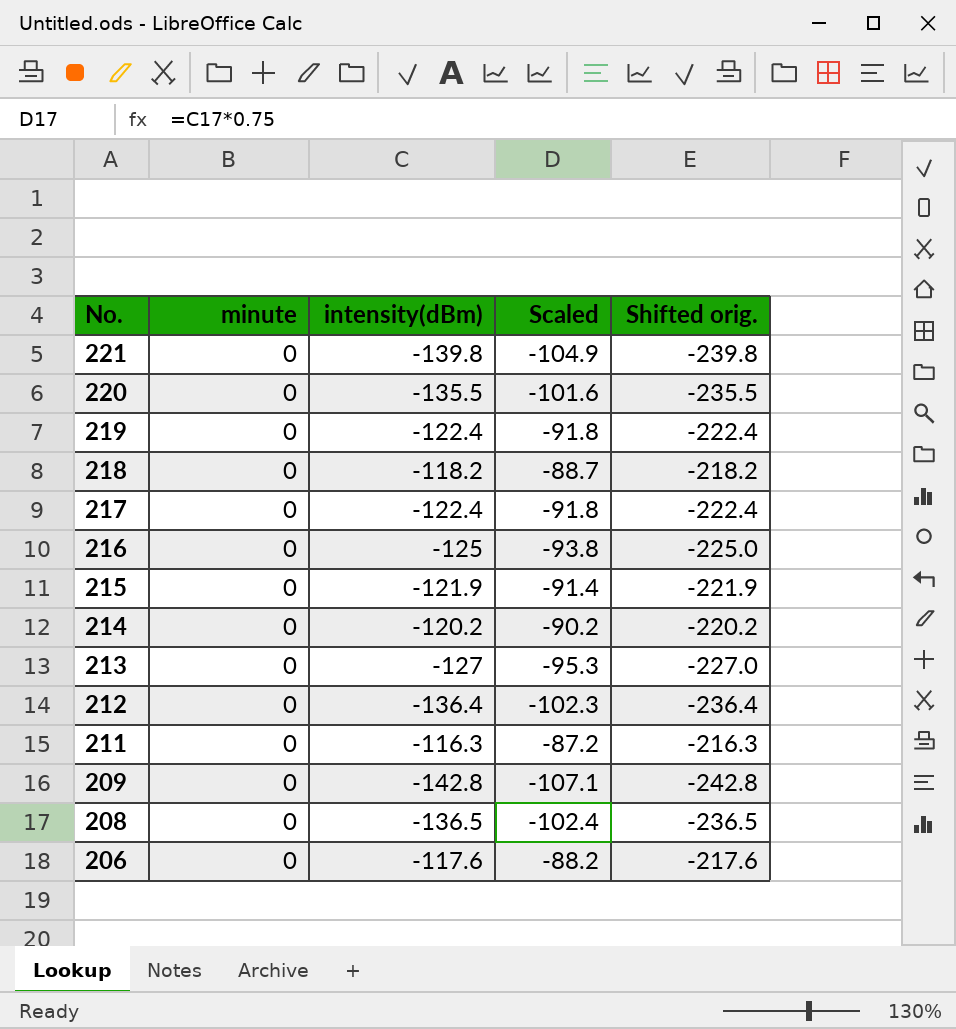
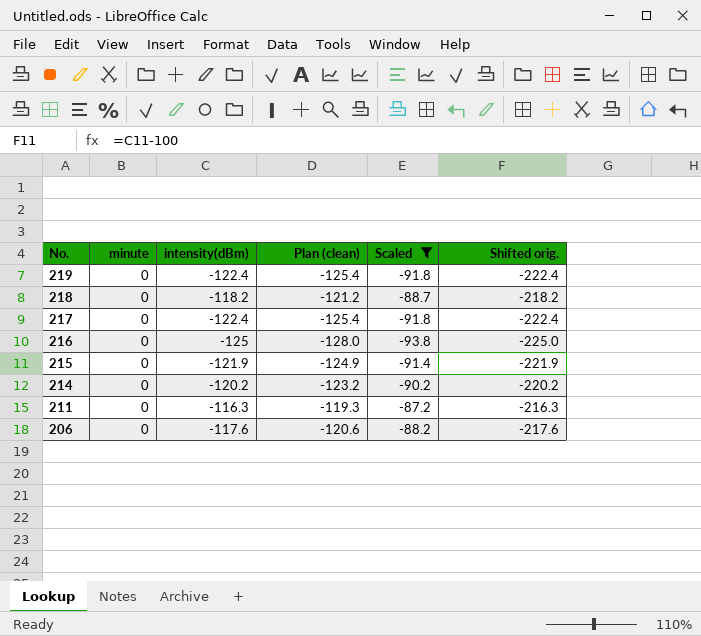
filter: none -> Scaled >= -93.8
column Plan (clean) | formula: none -> [intensity(dBm)] - 3

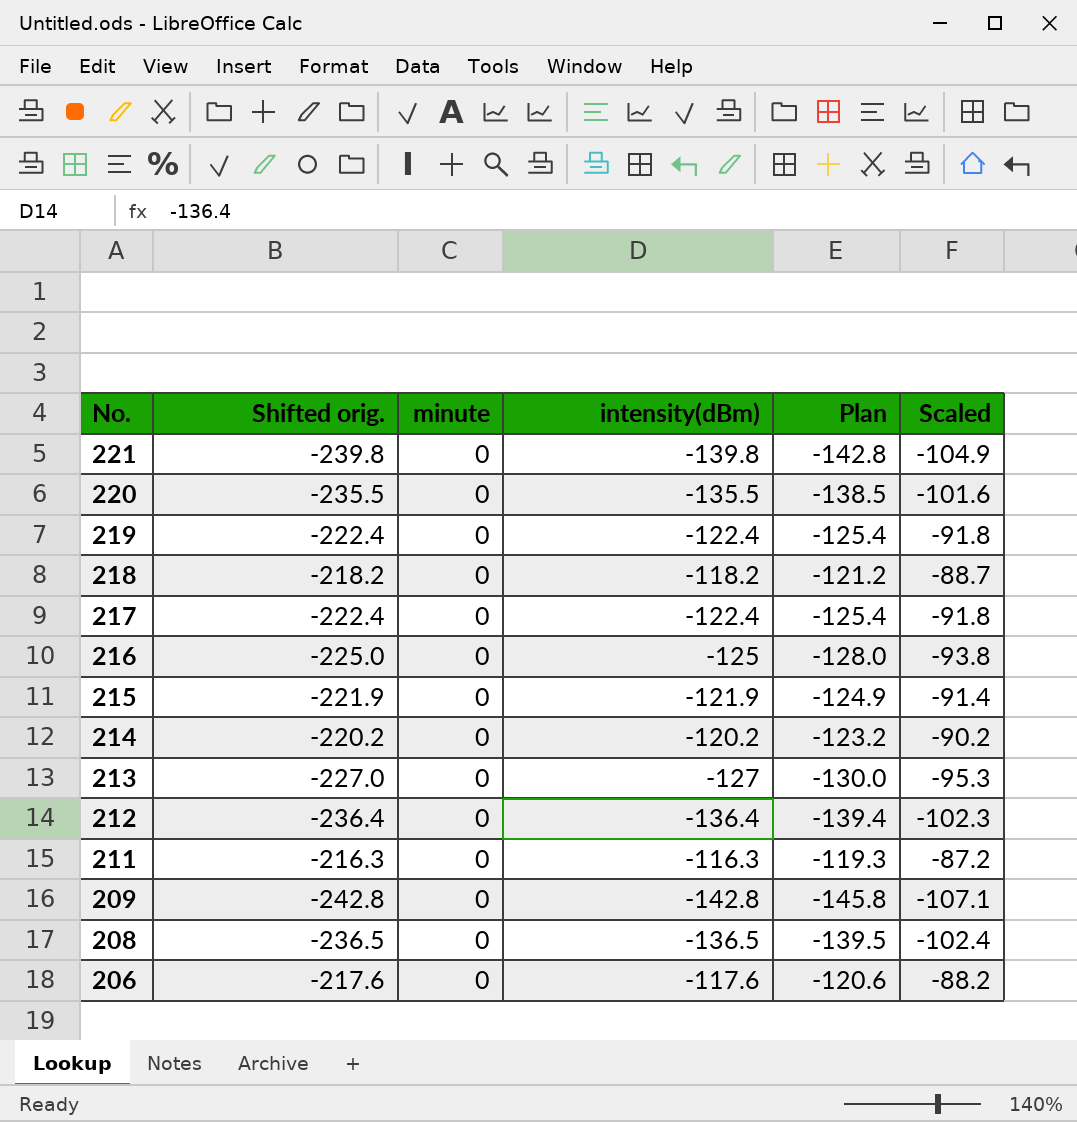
filter: Scaled >= -93.8 -> none
column Shifted orig. | position: 6 -> 2
column name: Plan (clean) -> Plan

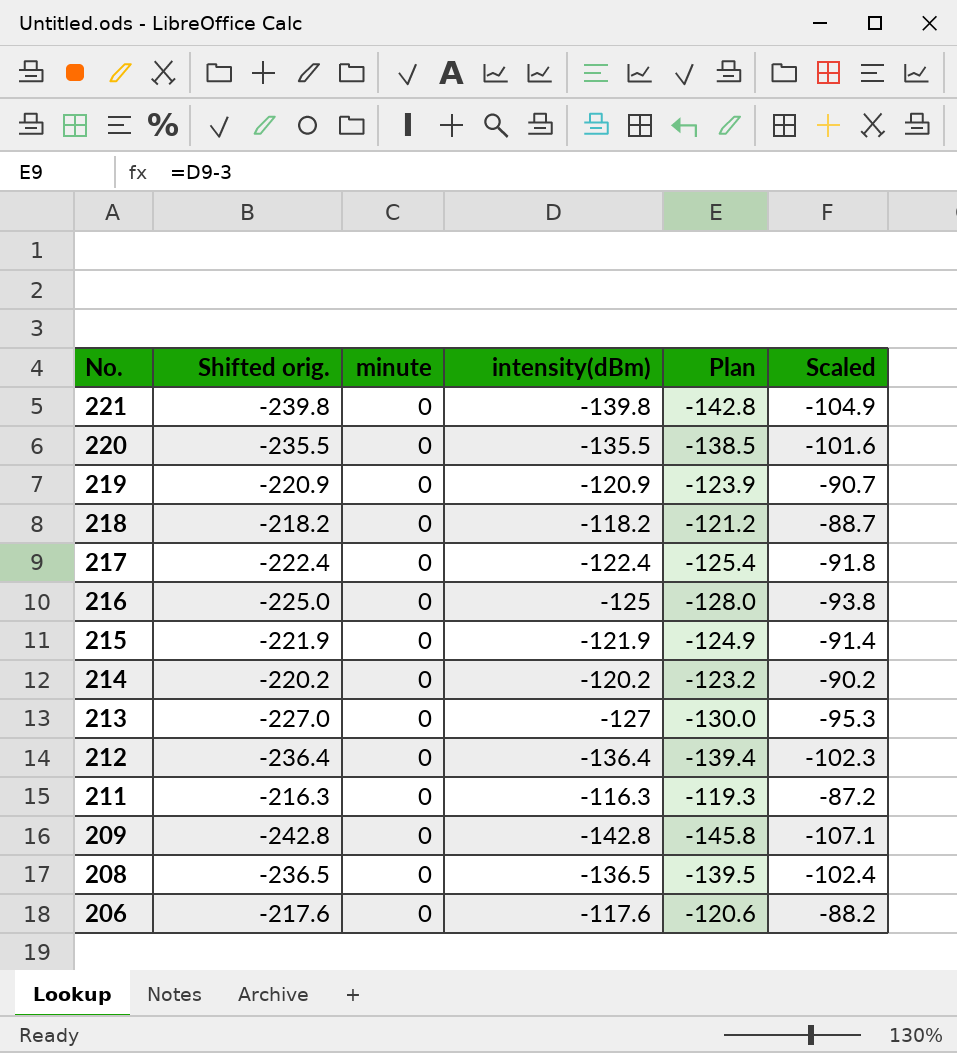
219 | Shifted orig.: -222.4 -> -220.9
219 | intensity(dBm): -122.4 -> -120.9
219 | Plan: -125.4 -> -123.9
219 | Scaled: -91.8 -> -90.7

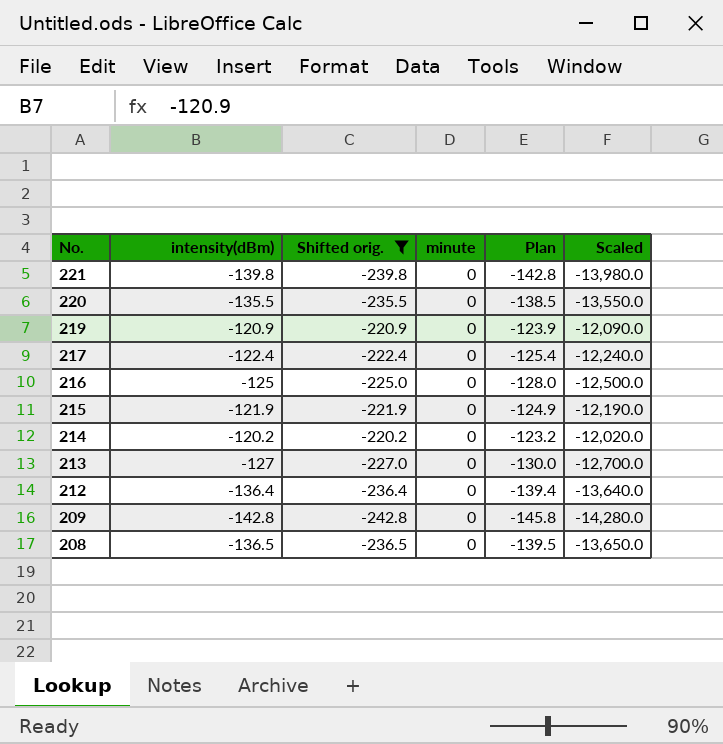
filter: none -> Shifted orig. <= -220.2
column intensity(dBm) | position: 4 -> 2
column Scaled | formula: [intensity(dBm)] * 0.75 -> [intensity(dBm)] * 100

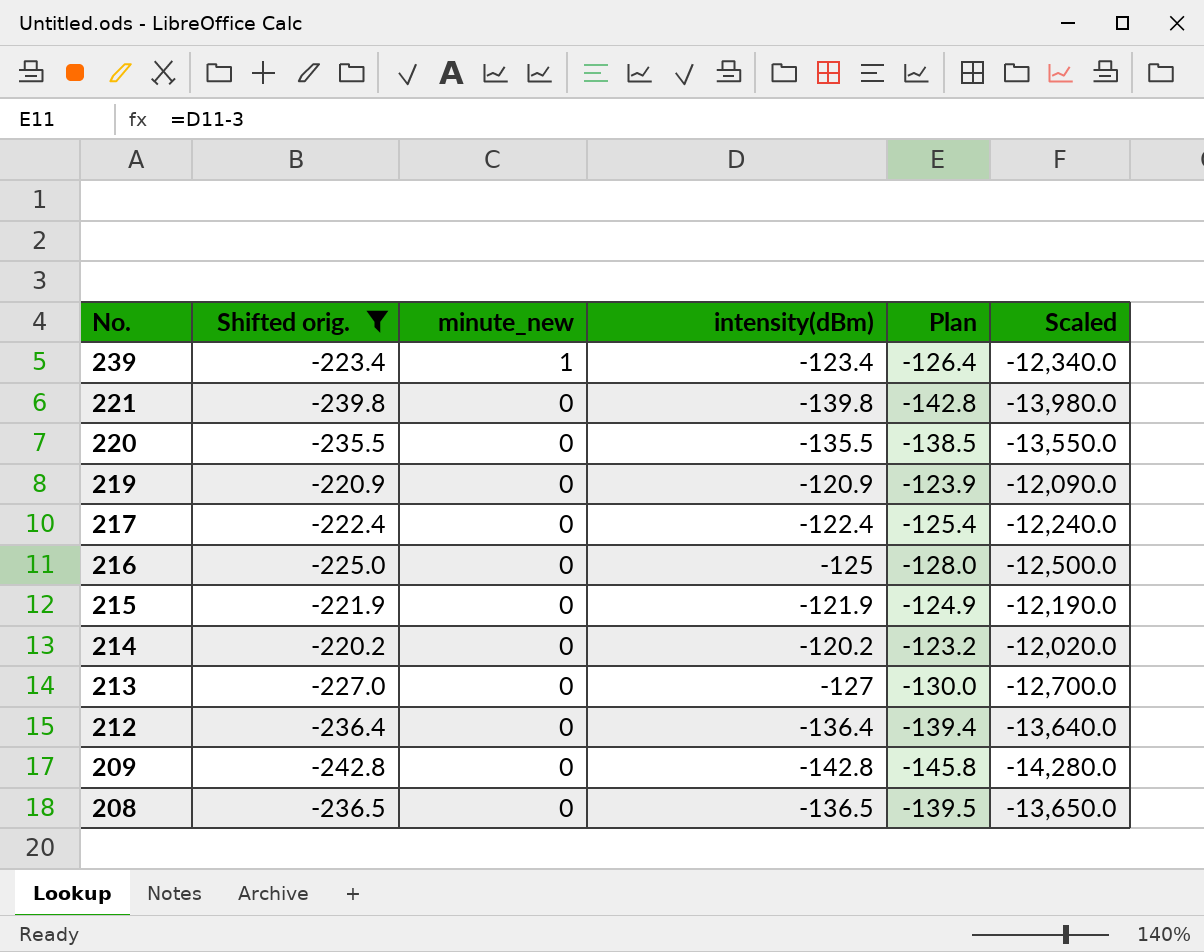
column name: minute -> minute_new
column intensity(dBm) | position: 2 -> 4
row 239: none -> -223.4 | 1 | -123.4 | -126.4 | -12,340.0

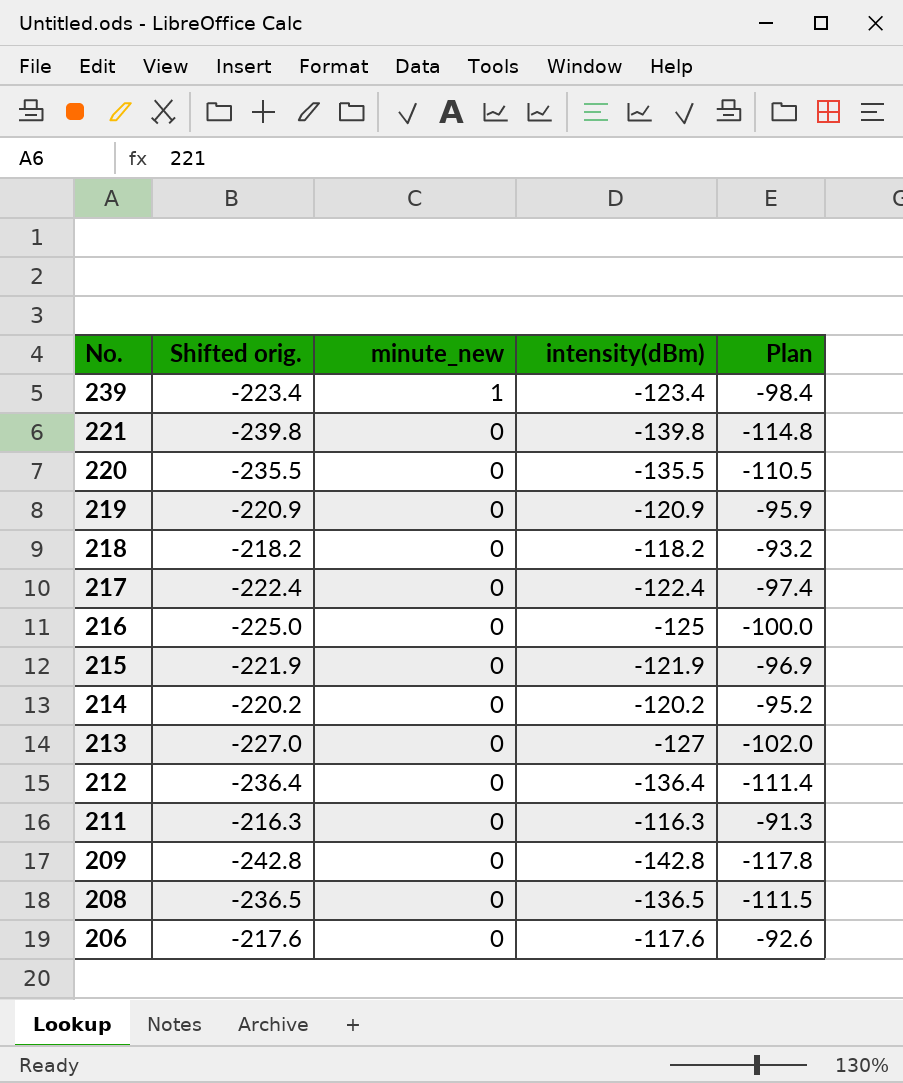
filter: Shifted orig. <= -220.2 -> none
column Scaled | formula: [intensity(dBm)] * 100 -> none
column Plan | formula: [intensity(dBm)] - 3 -> [intensity(dBm)] + 25

